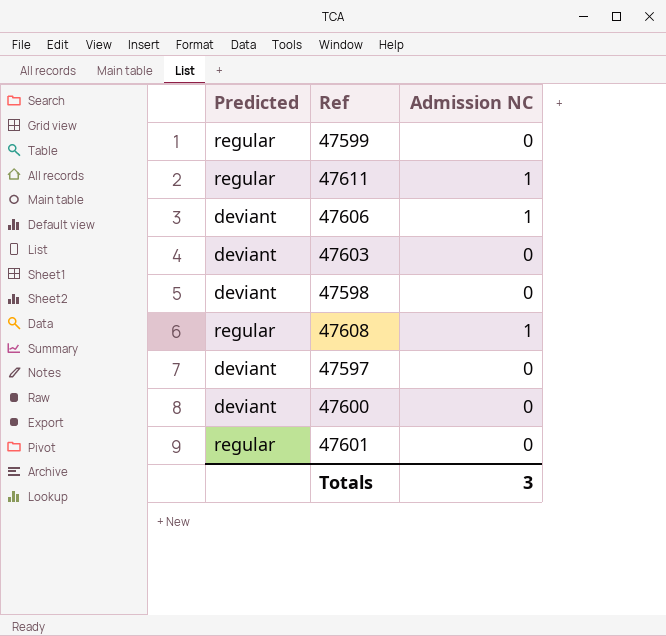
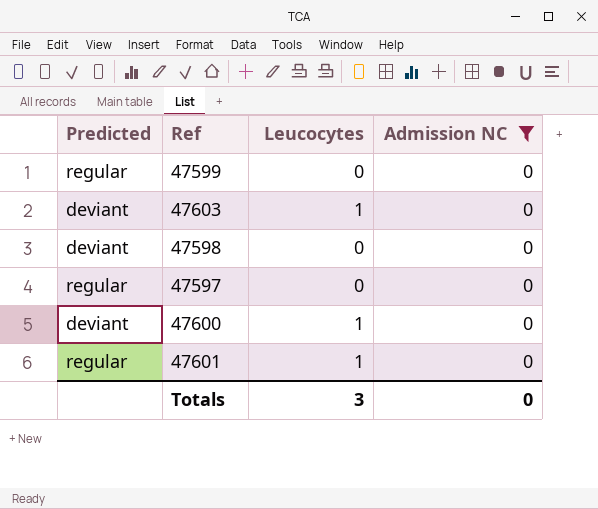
filter: none -> Admission NC = 0
column Leucocytes | position: none -> 3
47597 | Predicted: deviant -> regular
Totals | Admission NC: 3 -> 0

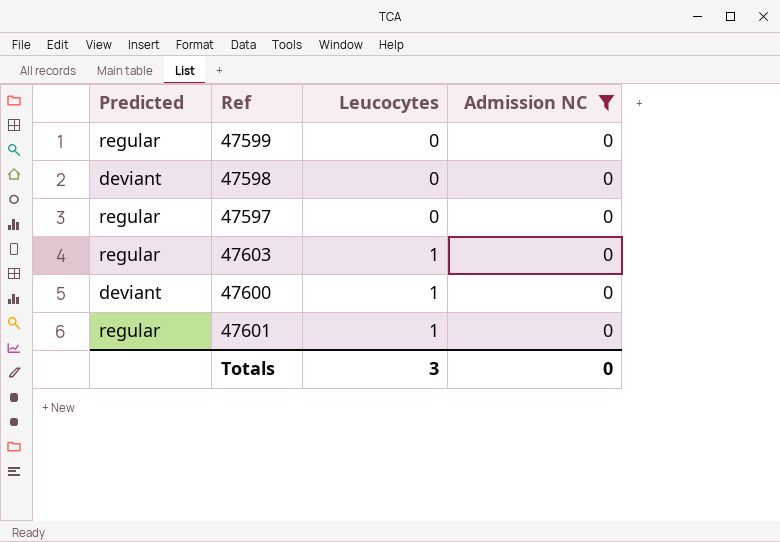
row order: none -> Leucocytes ascending
47603 | Predicted: deviant -> regular

